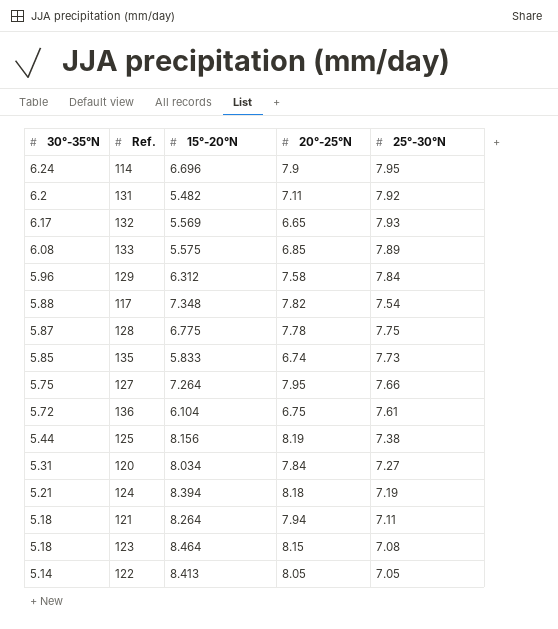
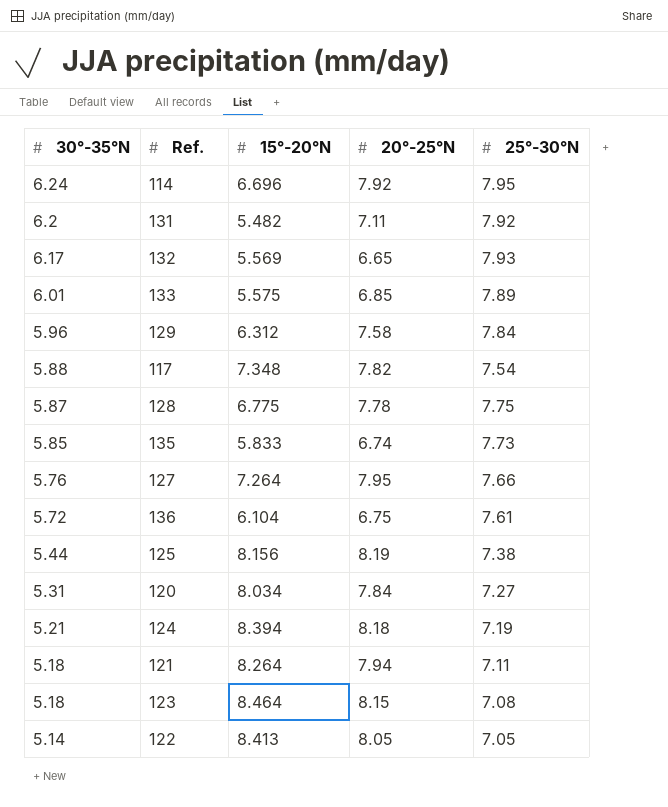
114 | 20°-25°N: 7.9 -> 7.92
133 | 30°-35°N: 6.08 -> 6.01
127 | 30°-35°N: 5.75 -> 5.76

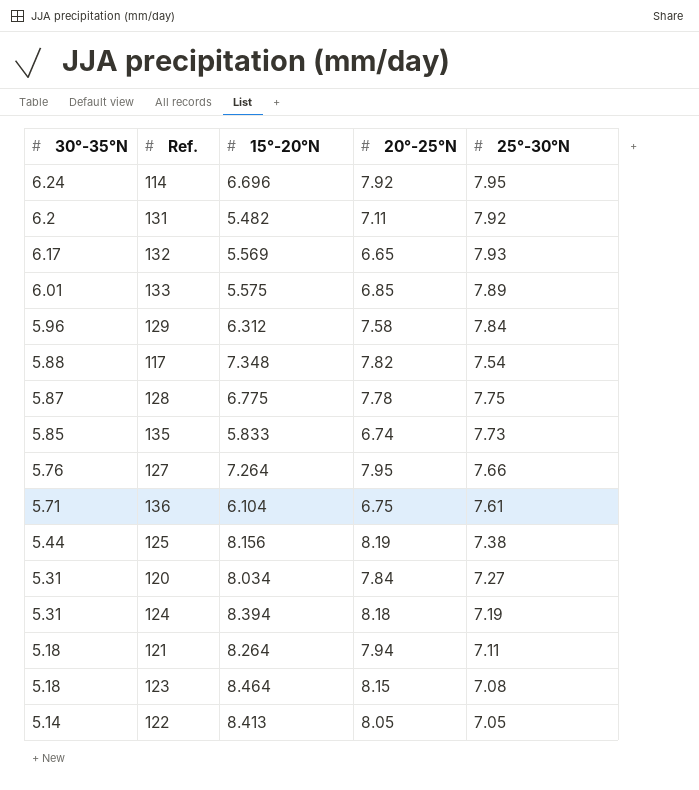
136 | 30°-35°N: 5.72 -> 5.71
124 | 30°-35°N: 5.21 -> 5.31

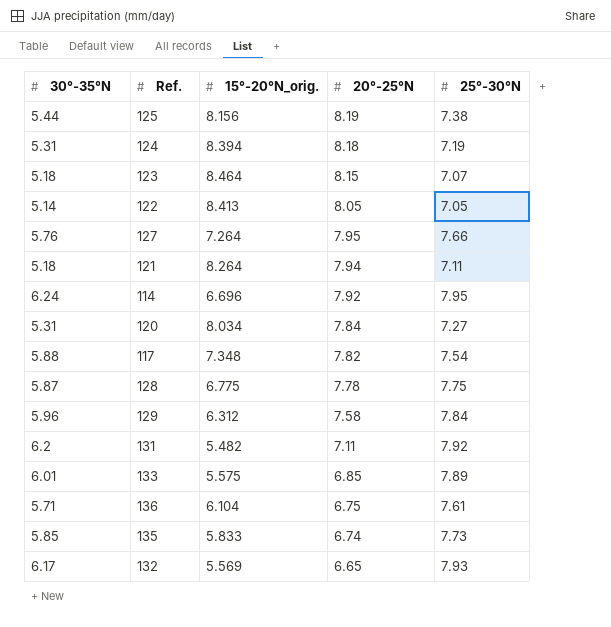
row order: 30°-35°N descending -> 20°-25°N descending
column name: 15°-20°N -> 15°-20°N_orig.
123 | 25°-30°N: 7.08 -> 7.07

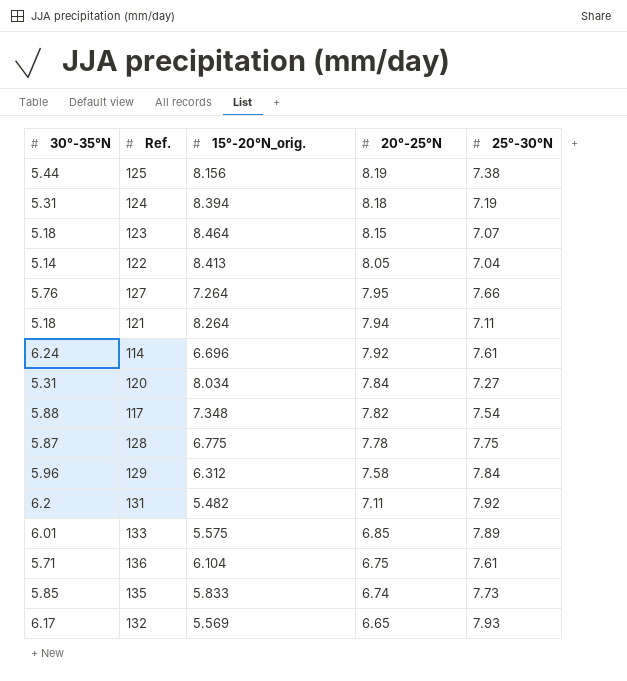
122 | 25°-30°N: 7.05 -> 7.04
114 | 25°-30°N: 7.95 -> 7.61

